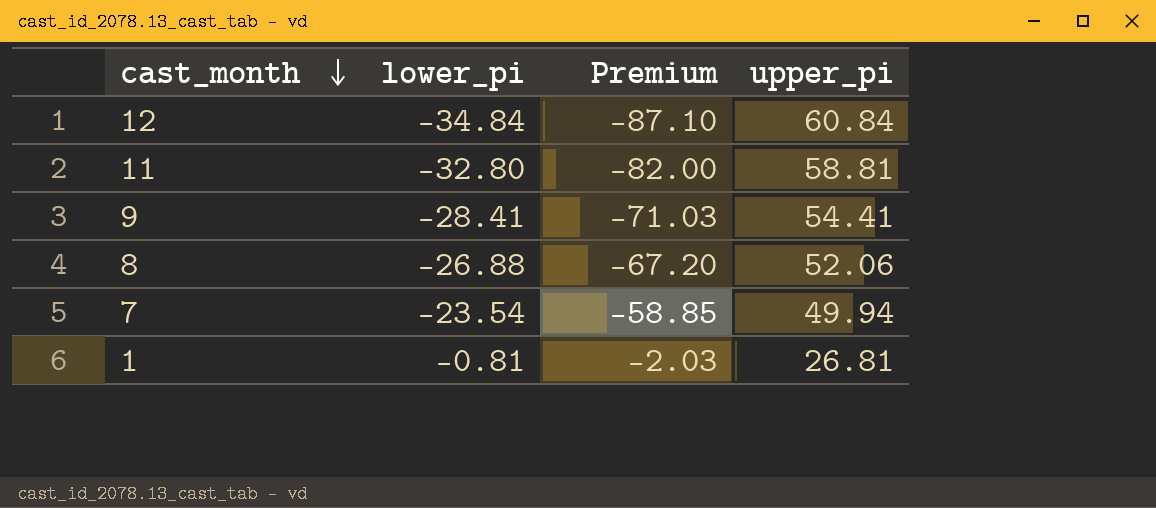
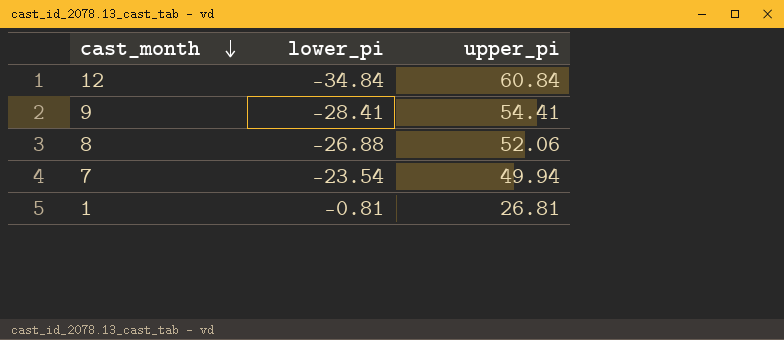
column Premium | formula: [lower_pi] * 2.5 -> none
row 11: -32.80 | -82.00 | 58.81 -> none

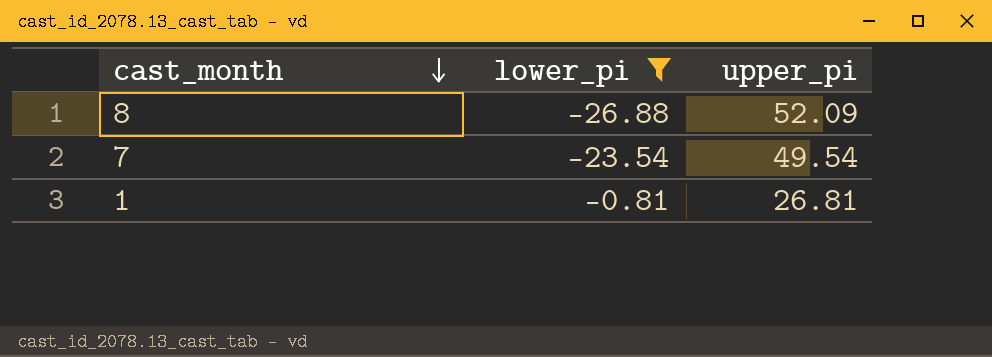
filter: none -> lower_pi >= -26.88
8 | upper_pi: 52.06 -> 52.09
7 | upper_pi: 49.94 -> 49.54

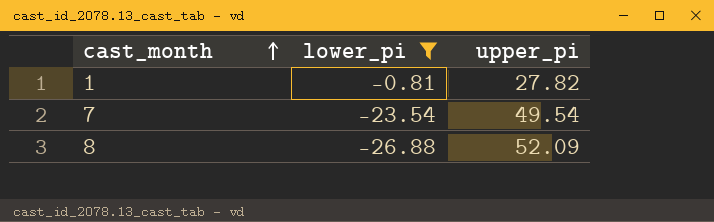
row order: cast_month descending -> cast_month ascending
1 | upper_pi: 26.81 -> 27.82

